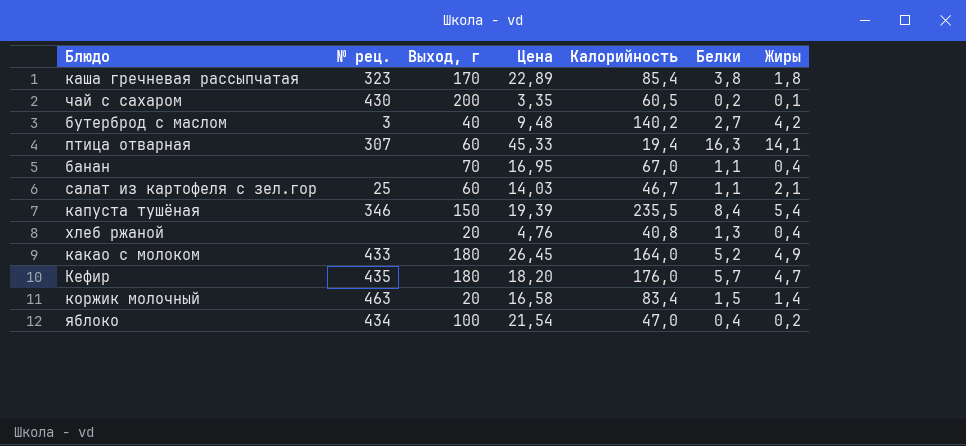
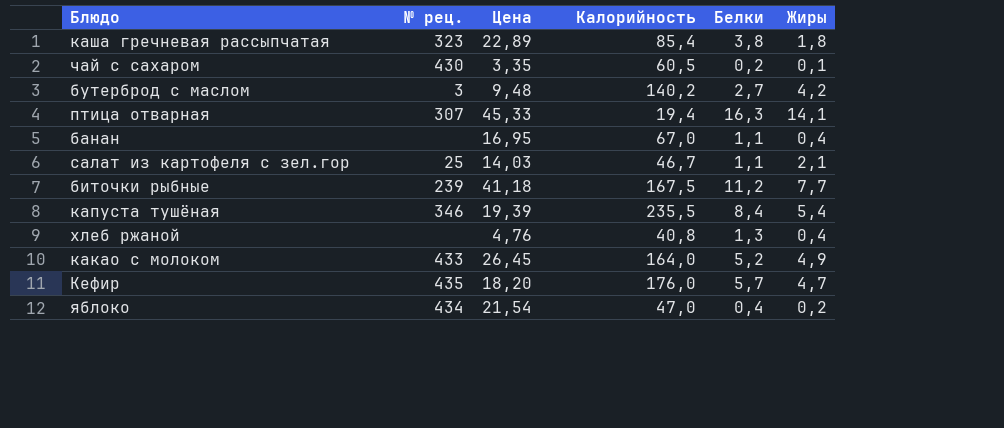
column Выход, г | position: 3 -> none
row коржик молочный: 463 | 20 | 16,58 | 83,4 | 1,5 | 1,4 -> none
row биточки рыбные: none -> 239 | 41,18 | 167,5 | 11,2 | 7,7

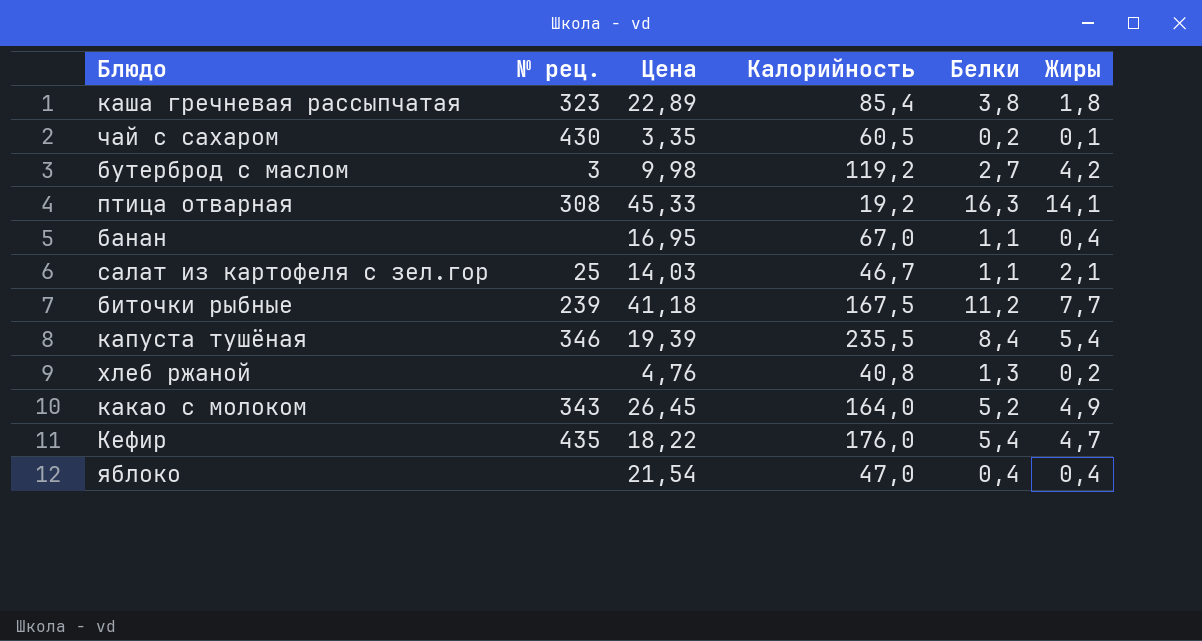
бутерброд с маслом | Цена: 9,48 -> 9,98
бутерброд с маслом | Калорийность: 140,2 -> 119,2
птица отварная | № рец.: 307 -> 308
птица отварная | Калорийность: 19,4 -> 19,2
хлеб ржаной | Жиры: 0,4 -> 0,2
какао с молоком | № рец.: 433 -> 343
Кефир | Цена: 18,20 -> 18,22
Кефир | Белки: 5,7 -> 5,4
яблоко | № рец.: 434 -> none
яблоко | Жиры: 0,2 -> 0,4

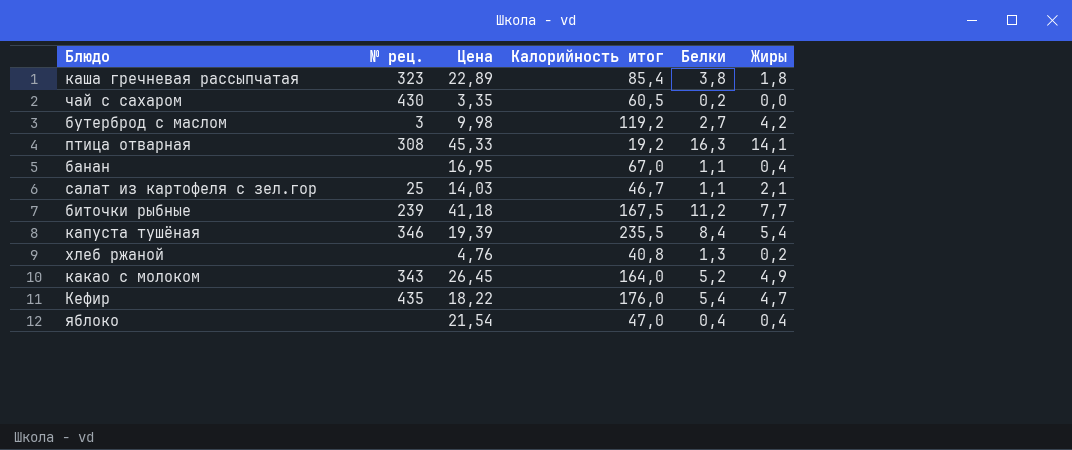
column name: Калорийность -> Калорийность итог
чай с сахаром | Жиры: 0,1 -> 0,0

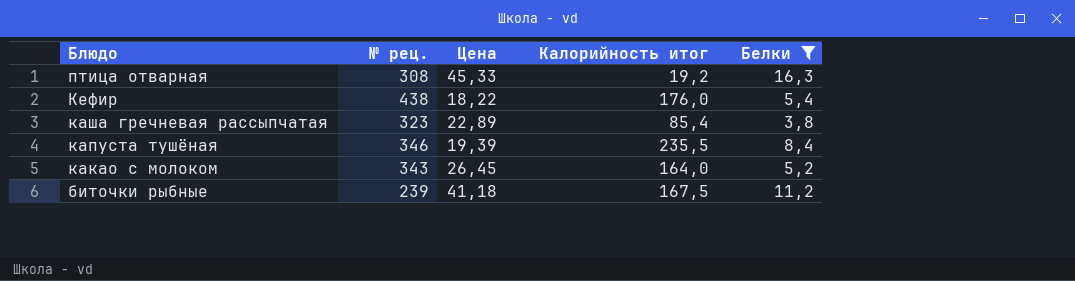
filter: none -> Белки >= 3,8
row order: none -> Блюдо descending
column Жиры | position: 6 -> none
Кефир | № рец.: 435 -> 438

